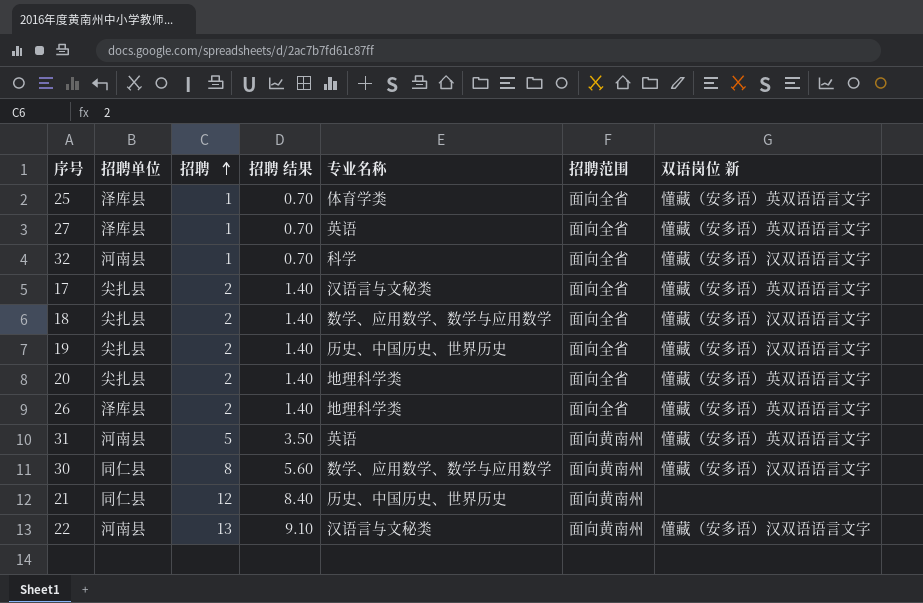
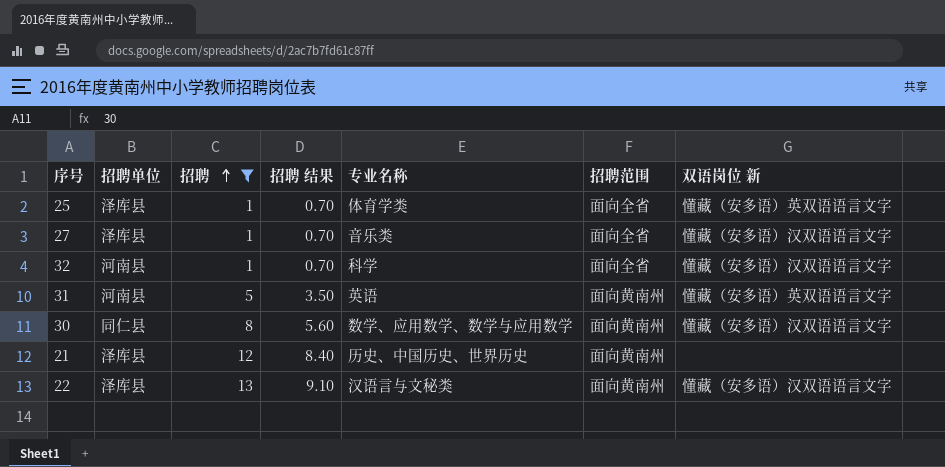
filter: none -> 招聘 != 2
27 | 专业名称: 英语 -> 音乐类
27 | 双语岗位 新: 懂藏（安多语）英双语语言文字 -> 懂藏（安多语）汉双语语言文字
21 | 招聘单位: 同仁县 -> 泽库县
22 | 招聘单位: 河南县 -> 泽库县

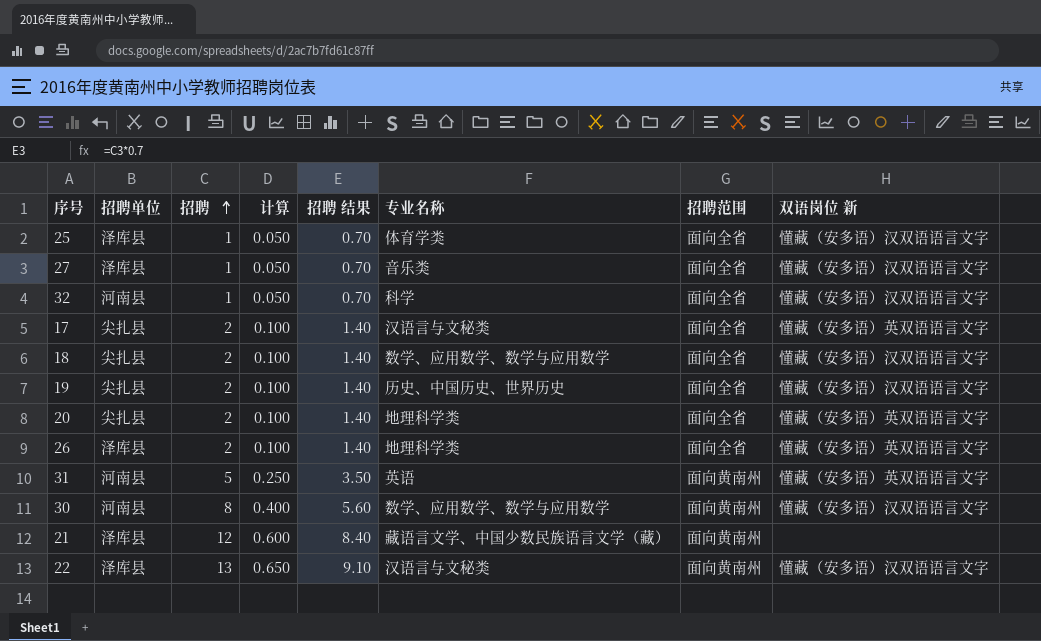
filter: 招聘 != 2 -> none
column 计算 | formula: none -> [招聘] * 0.05
25 | 双语岗位 新: 懂藏（安多语）英双语语言文字 -> 懂藏（安多语）汉双语语言文字
30 | 招聘单位: 同仁县 -> 河南县
21 | 专业名称: 历史、中国历史、世界历史 -> 藏语言文学、中国少数民族语言文学（藏）

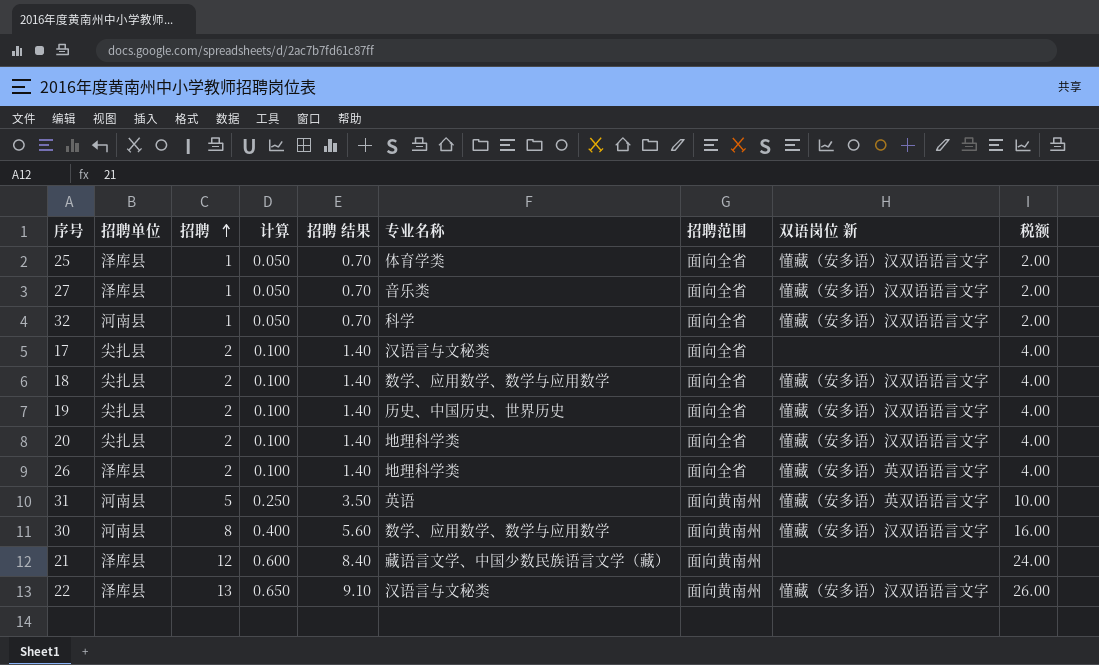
column 税额 | formula: none -> [招聘] * 2
17 | 双语岗位 新: 懂藏（安多语）英双语语言文字 -> none
20 | 双语岗位 新: 懂藏（安多语）英双语语言文字 -> 懂藏（安多语）汉双语语言文字

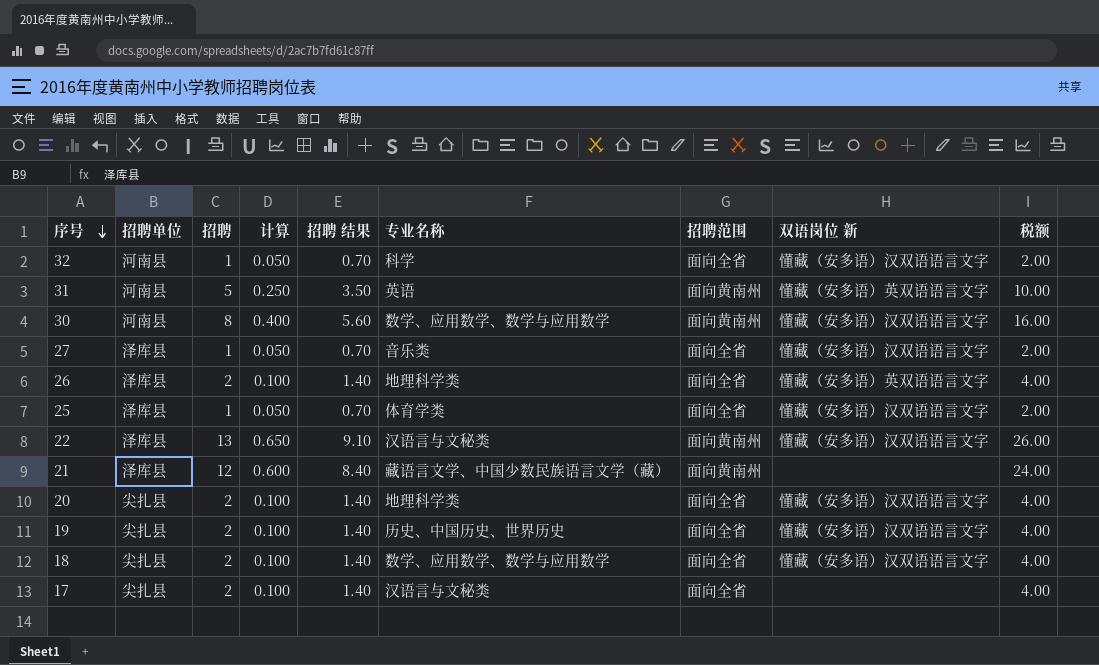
row order: 招聘 ascending -> 序号 descending

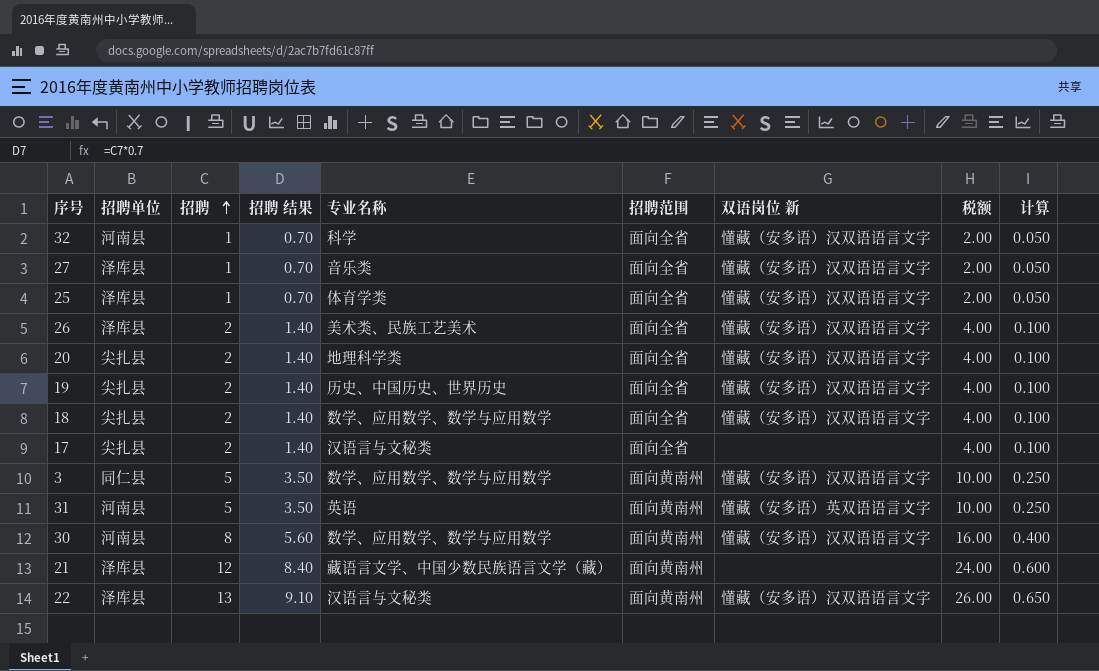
row order: 序号 descending -> 招聘 ascending
column 计算 | position: 4 -> 9
26 | 专业名称: 地理科学类 -> 美术类、民族工艺美术
26 | 双语岗位 新: 懂藏（安多语）英双语语言文字 -> 懂藏（安多语）汉双语语言文字
row 3: none -> 同仁县 | 5 | 3.50 | 数学、应用数学、数学与应用数学 | 面向黄南州 | 懂藏（安多语）汉双语语言文字 | 10.00 | 0.250

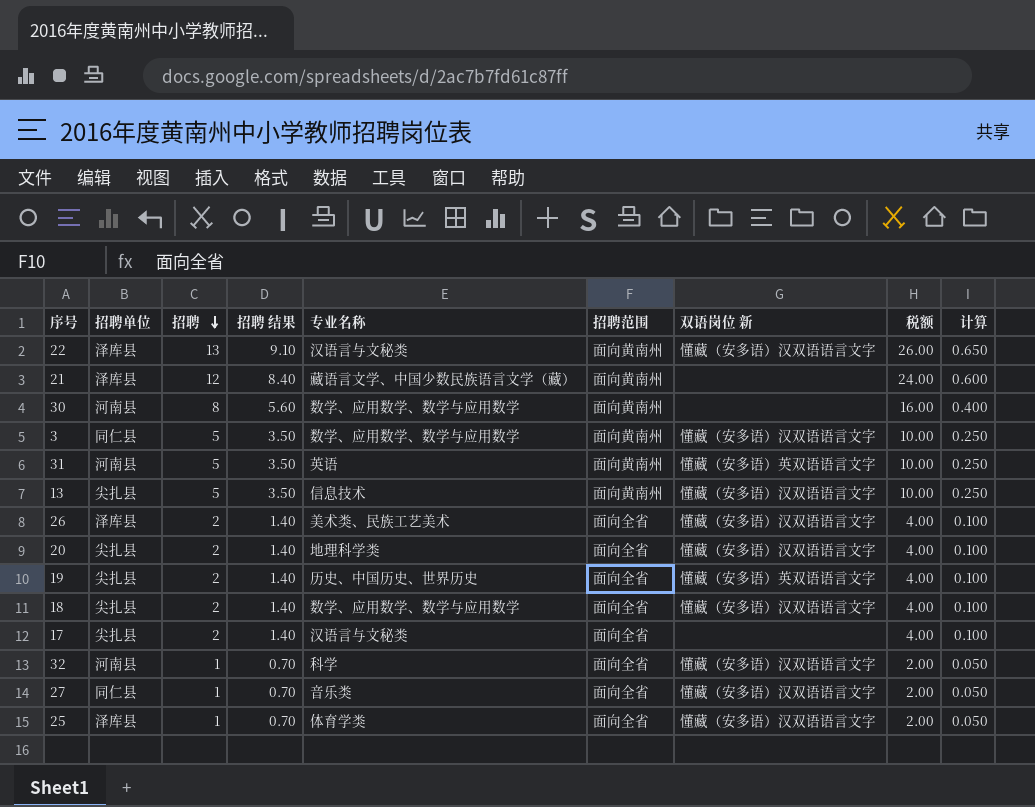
row order: 招聘 ascending -> 招聘 descending
30 | 双语岗位 新: 懂藏（安多语）汉双语语言文字 -> none
row 13: none -> 尖扎县 | 5 | 3.50 | 信息技术 | 面向黄南州 | 懂藏（安多语）汉双语语言文字 | 10.00 | 0.250
19 | 双语岗位 新: 懂藏（安多语）汉双语语言文字 -> 懂藏（安多语）英双语语言文字
27 | 招聘单位: 泽库县 -> 同仁县

